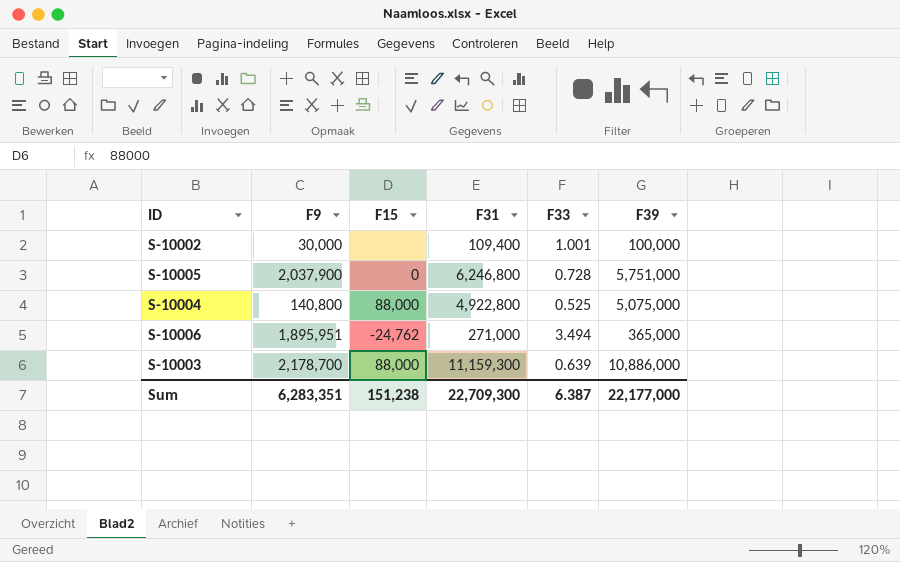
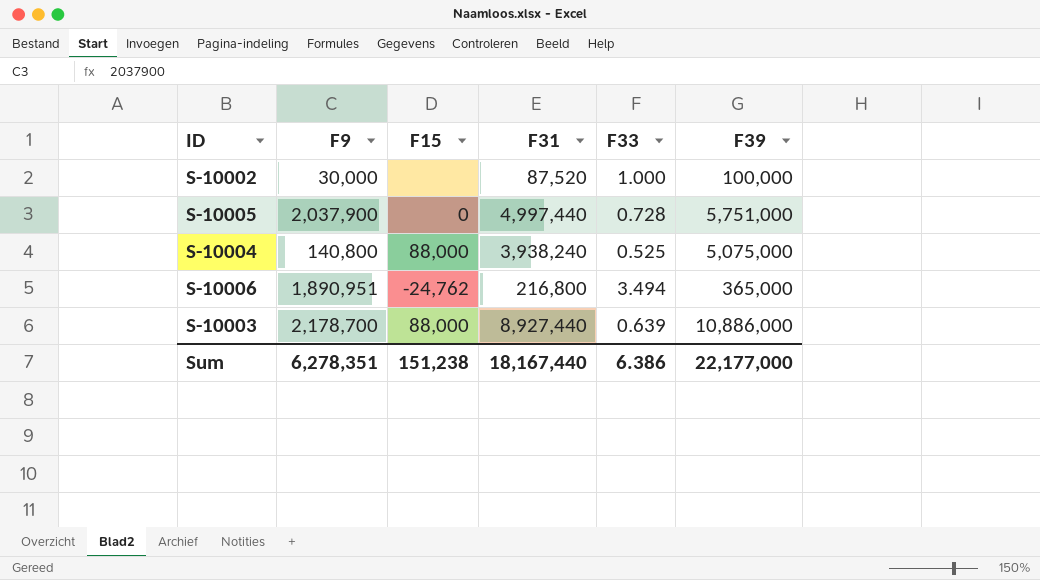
S-10002 | F31: 109,400 -> 87,520
S-10002 | F33: 1.001 -> 1.000
S-10005 | F31: 6,246,800 -> 4,997,440
S-10004 | F31: 4,922,800 -> 3,938,240
S-10006 | F9: 1,895,951 -> 1,890,951
S-10006 | F31: 271,000 -> 216,800
S-10003 | F31: 11,159,300 -> 8,927,440
Sum | F9: 6,283,351 -> 6,278,351
Sum | F31: 22,709,300 -> 18,167,440
Sum | F33: 6.387 -> 6.386

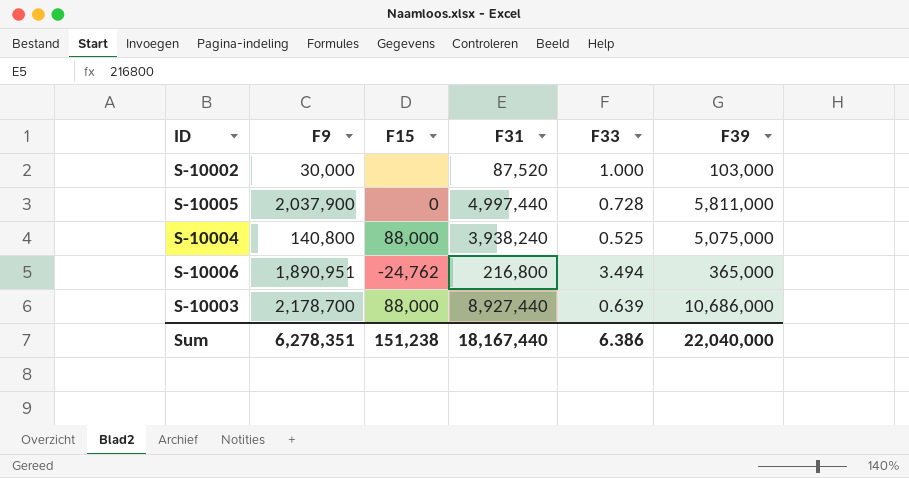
S-10002 | F39: 100,000 -> 103,000
S-10005 | F39: 5,751,000 -> 5,811,000
S-10003 | F39: 10,886,000 -> 10,686,000
Sum | F39: 22,177,000 -> 22,040,000

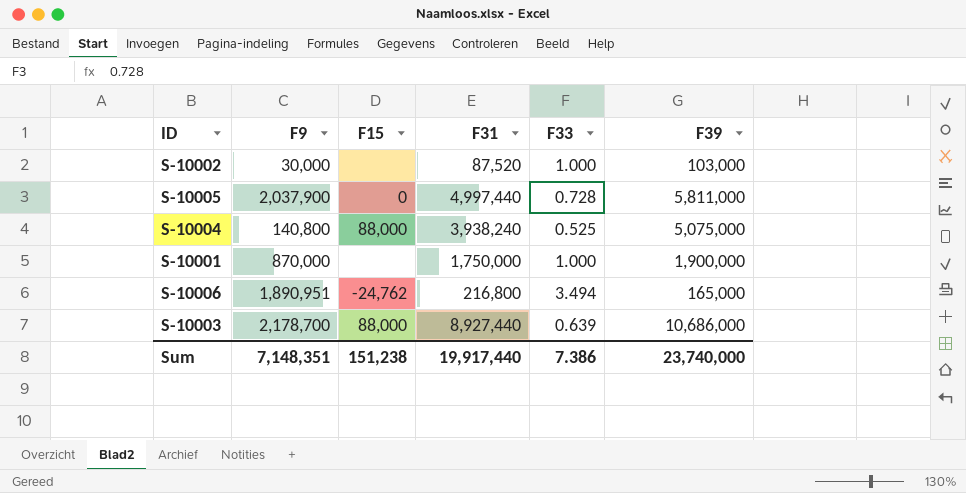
row S-10001: none -> 870,000 | none | 1,750,000 | 1.000 | 1,900,000
S-10006 | F39: 365,000 -> 165,000
Sum | F9: 6,278,351 -> 7,148,351
Sum | F31: 18,167,440 -> 19,917,440
Sum | F33: 6.386 -> 7.386
Sum | F39: 22,040,000 -> 23,740,000

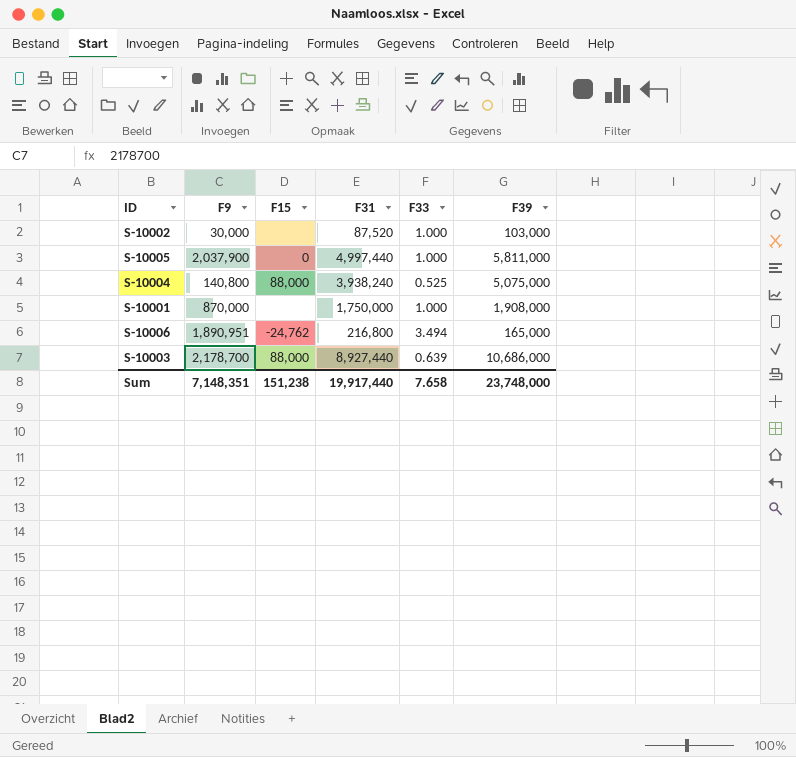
S-10005 | F33: 0.728 -> 1.000
S-10001 | F39: 1,900,000 -> 1,908,000
Sum | F33: 7.386 -> 7.658
Sum | F39: 23,740,000 -> 23,748,000

